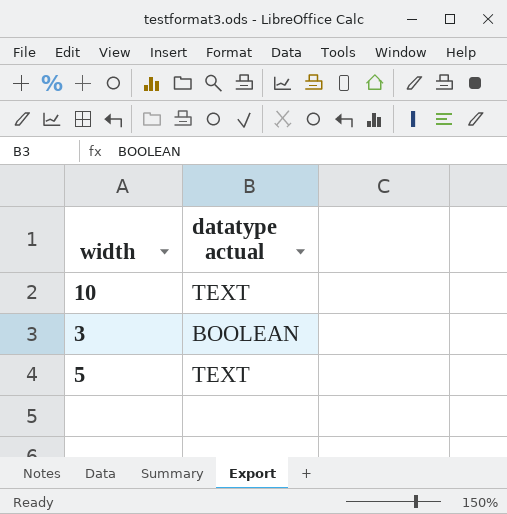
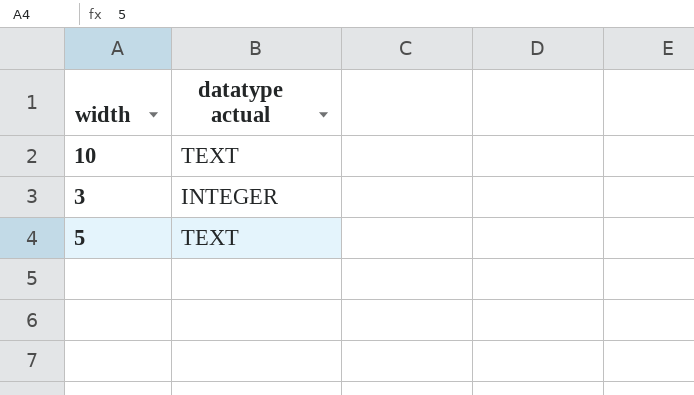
3 | datatype actual: BOOLEAN -> INTEGER

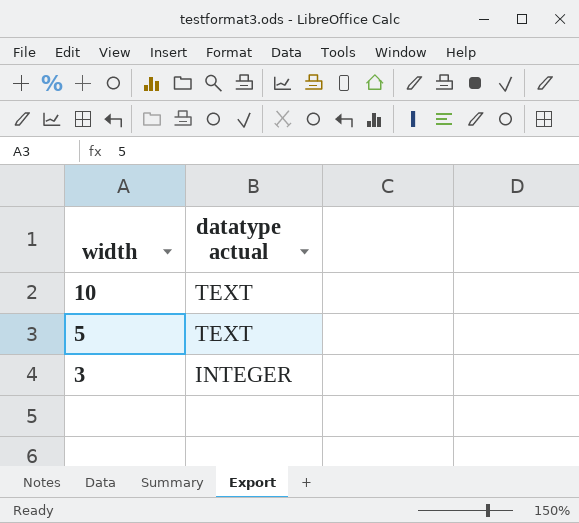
row order: none -> width descending

